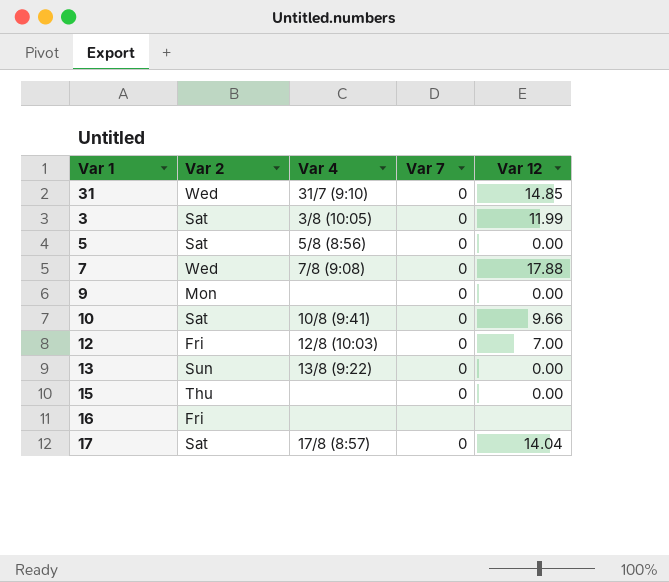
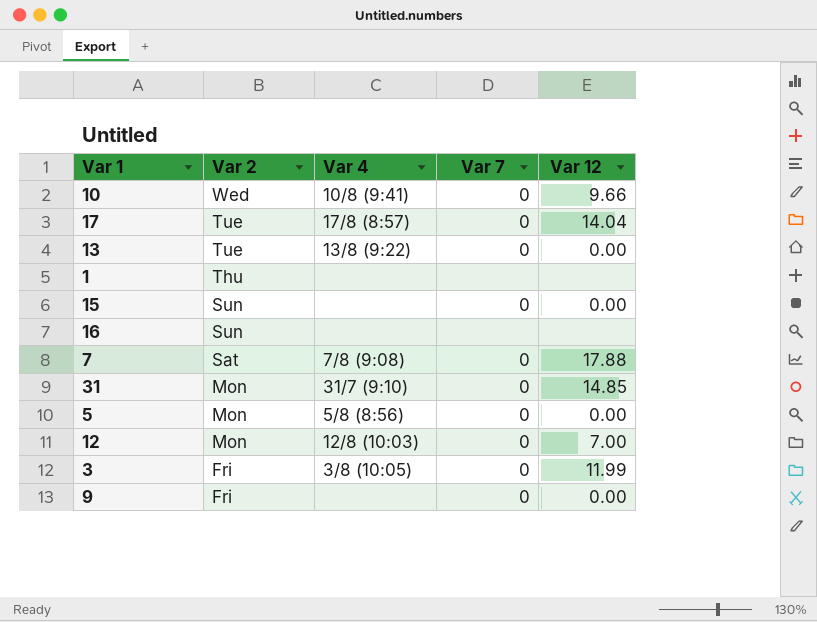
row order: none -> Var 2 descending
10 | Var 2: Sat -> Wed
17 | Var 2: Sat -> Tue
13 | Var 2: Sun -> Tue
row 1: none -> Thu | none | none | none
15 | Var 2: Thu -> Sun
16 | Var 2: Fri -> Sun
7 | Var 2: Wed -> Sat
31 | Var 2: Wed -> Mon
5 | Var 2: Sat -> Mon
12 | Var 2: Fri -> Mon
3 | Var 2: Sat -> Fri
9 | Var 2: Mon -> Fri

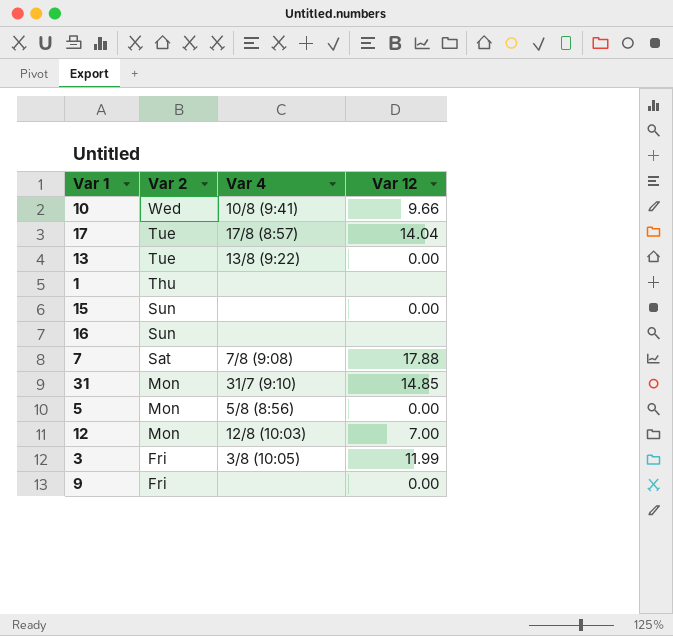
column Var 7 | position: 4 -> none

